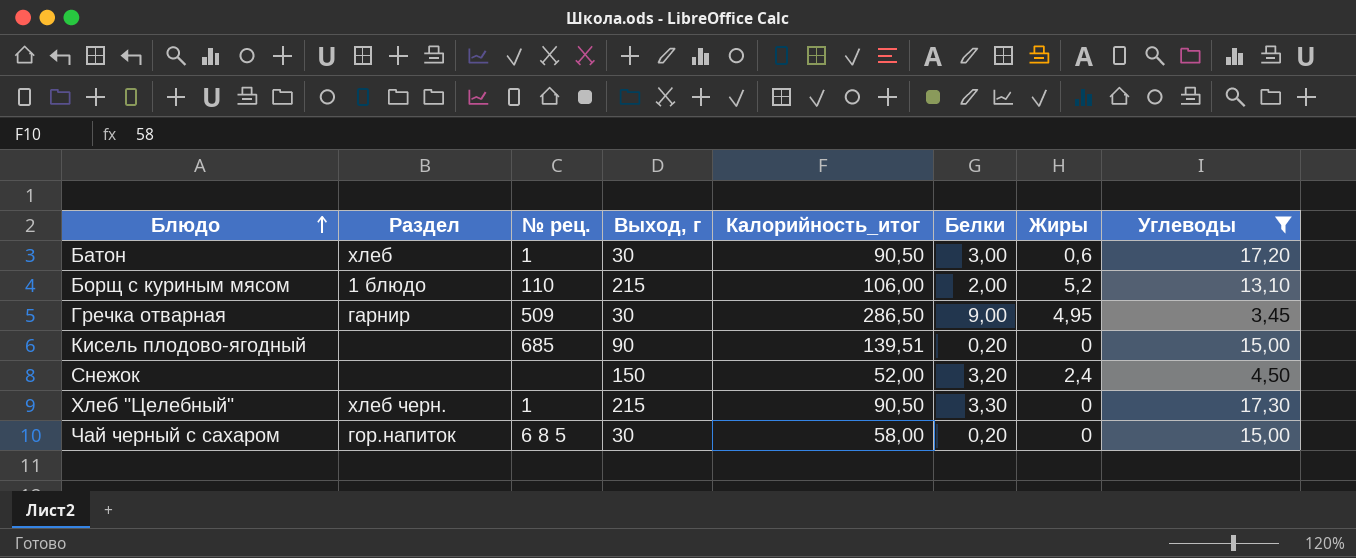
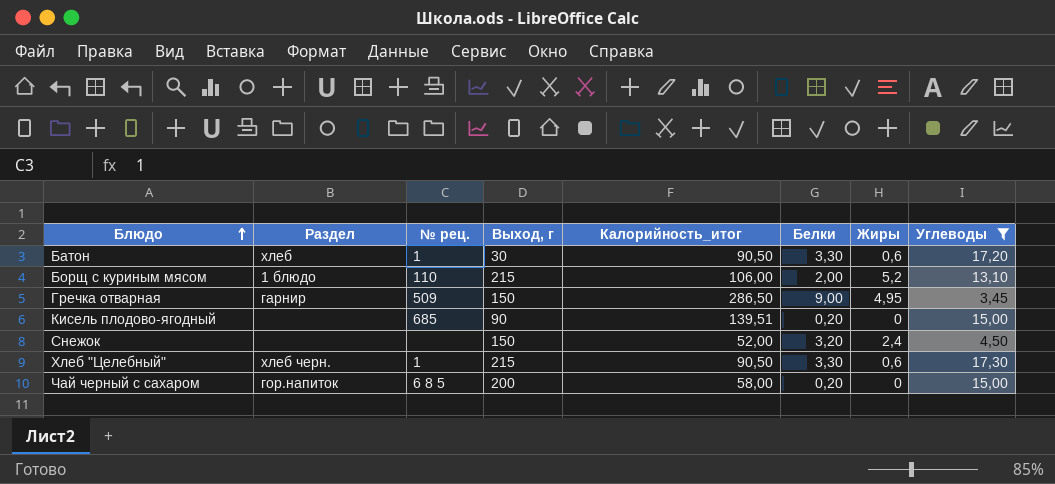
Батон | Белки: 3,00 -> 3,30
Гречка отварная | Выход, г: 30 -> 150
Хлеб "Целебный" | Жиры: 0 -> 0,6
Чай черный с сахаром | Выход, г: 30 -> 200

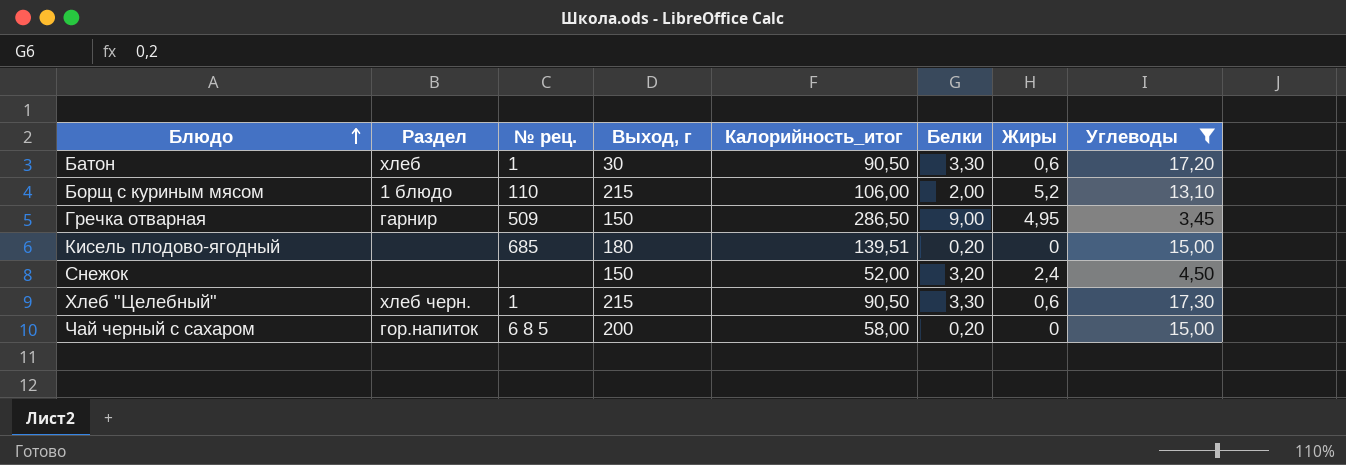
Кисель плодово-ягодный | Выход, г: 90 -> 180

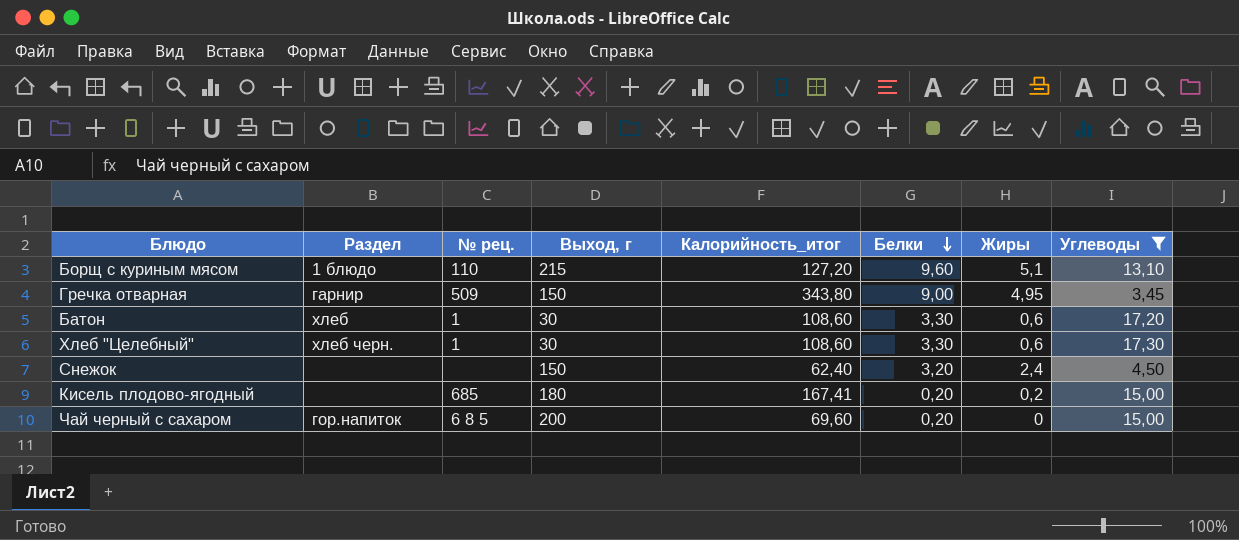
row order: Блюдо ascending -> Белки descending
Борщ с куриным мясом | Калорийность_итог: 106,00 -> 127,20
Борщ с куриным мясом | Белки: 2,00 -> 9,60
Борщ с куриным мясом | Жиры: 5,2 -> 5,1
Гречка отварная | Калорийность_итог: 286,50 -> 343,80
Батон | Калорийность_итог: 90,50 -> 108,60
Хлеб "Целебный" | Выход, г: 215 -> 30
Хлеб "Целебный" | Калорийность_итог: 90,50 -> 108,60
Снежок | Калорийность_итог: 52,00 -> 62,40
Кисель плодово-ягодный | Калорийность_итог: 139,51 -> 167,41
Кисель плодово-ягодный | Жиры: 0 -> 0,2
Чай черный с сахаром | Калорийность_итог: 58,00 -> 69,60

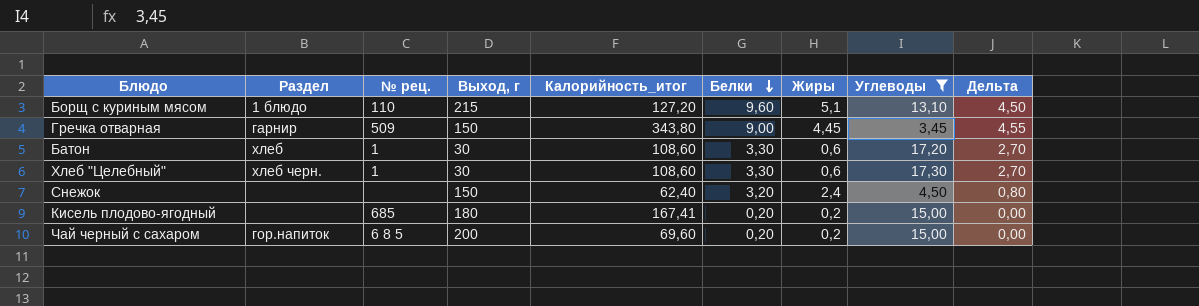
column Дельта | formula: none -> [Белки] - [Жиры]
Гречка отварная | Жиры: 4,95 -> 4,45
Чай черный с сахаром | Жиры: 0 -> 0,2

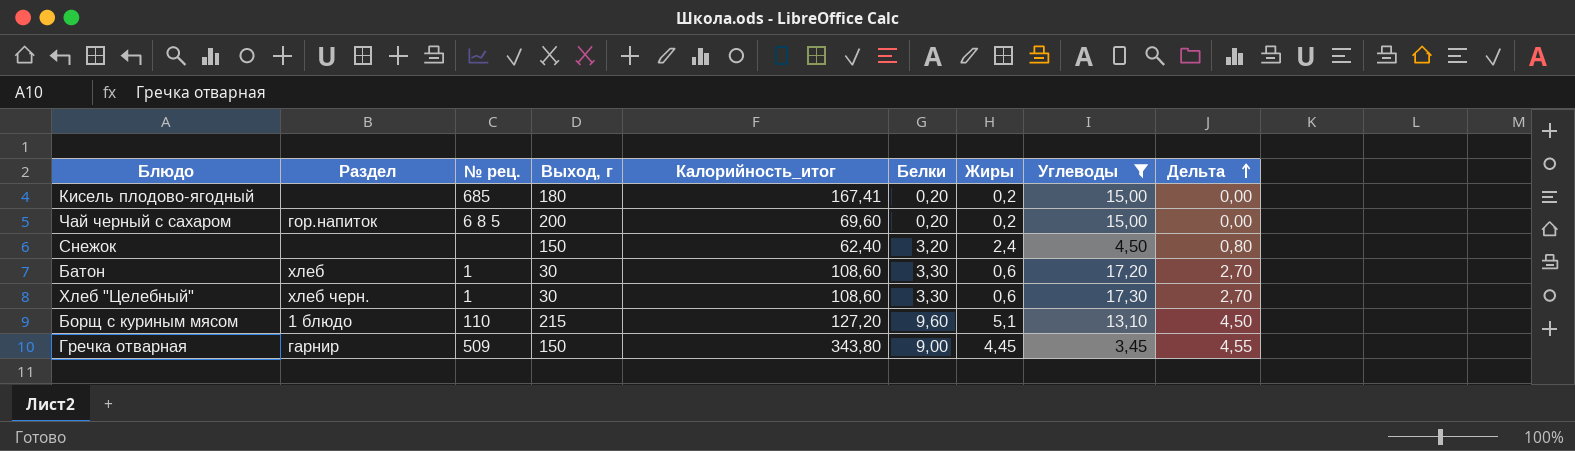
row order: Белки descending -> Дельта ascending

